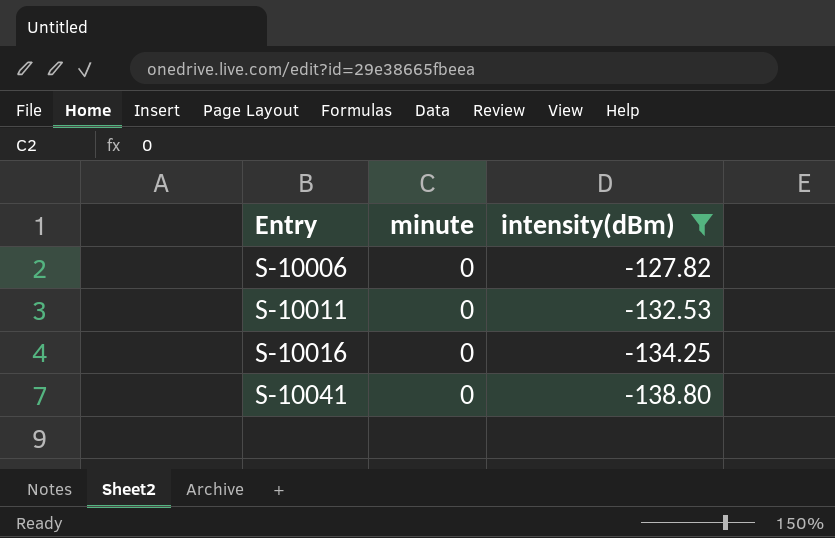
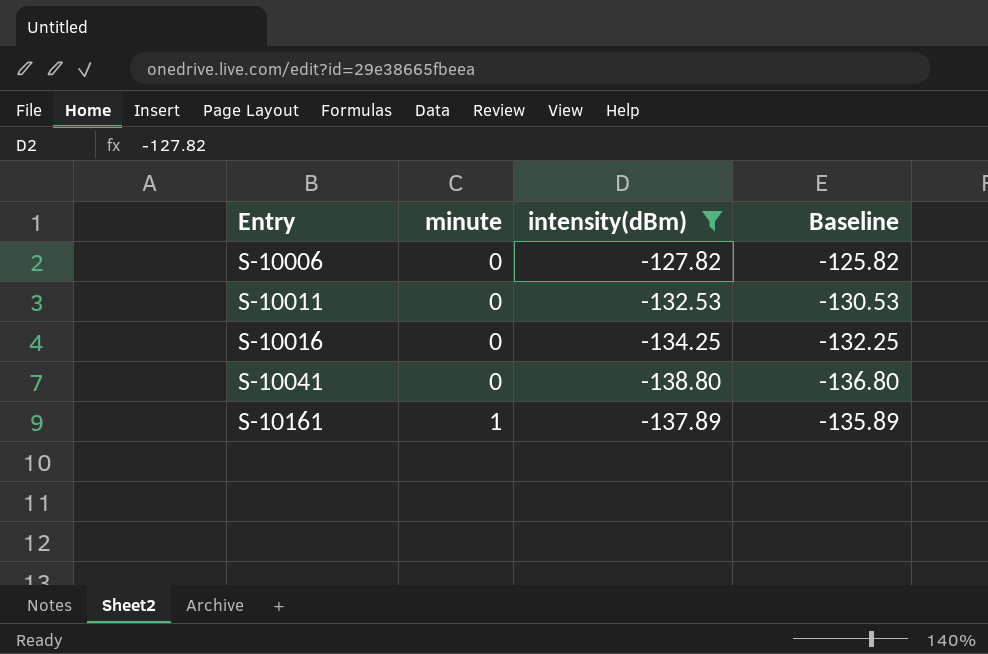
column Baseline | formula: none -> [intensity(dBm)] + 2
row S-10161: none -> 1 | -137.89 | -135.89

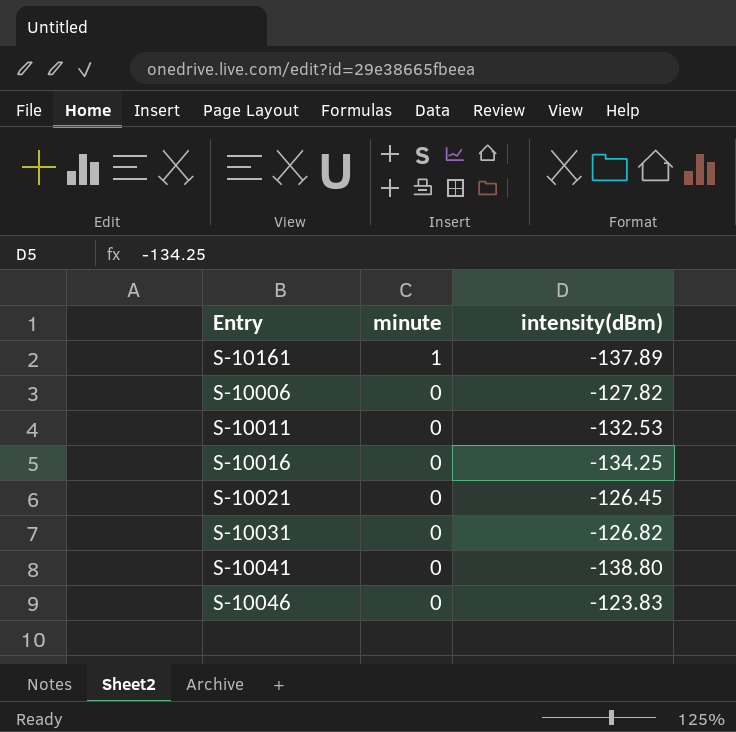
filter: intensity(dBm) <= -127.82 -> none
row order: Entry ascending -> minute descending
column Baseline | formula: [intensity(dBm)] + 2 -> none

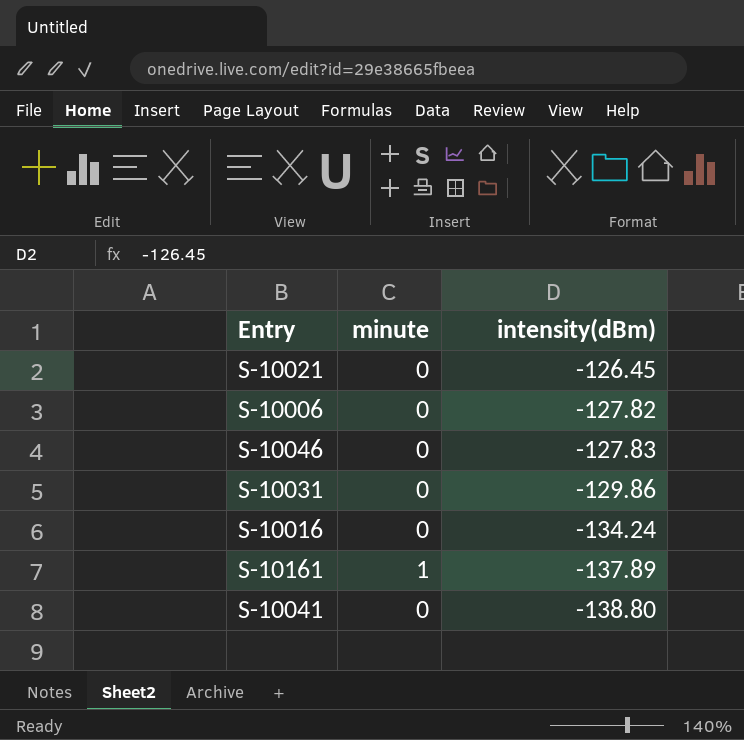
row order: minute descending -> intensity(dBm) descending
row S-10011: 0 | -132.53 -> none
S-10046 | intensity(dBm): -123.83 -> -127.83
S-10031 | intensity(dBm): -126.82 -> -129.86
S-10016 | intensity(dBm): -134.25 -> -134.24

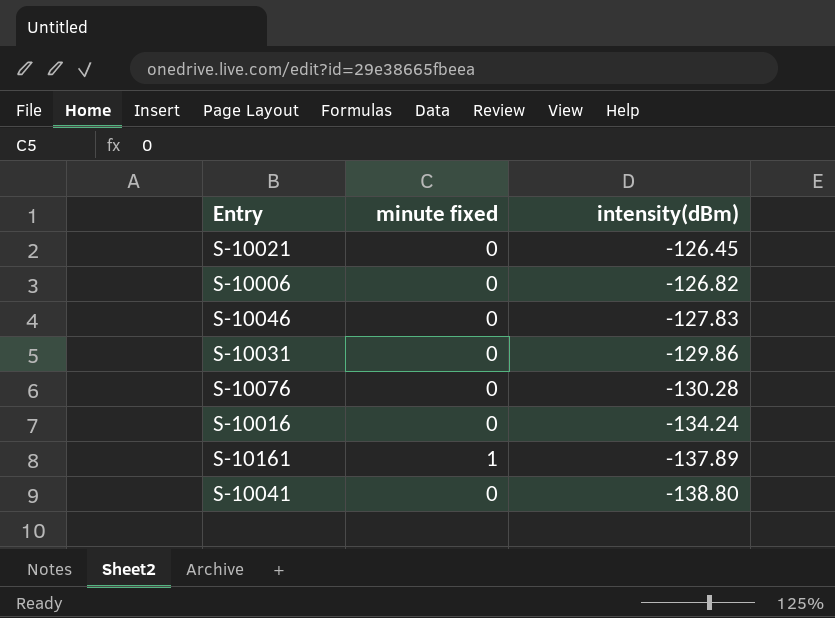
column name: minute -> minute fixed
S-10006 | intensity(dBm): -127.82 -> -126.82
row S-10076: none -> 0 | -130.28

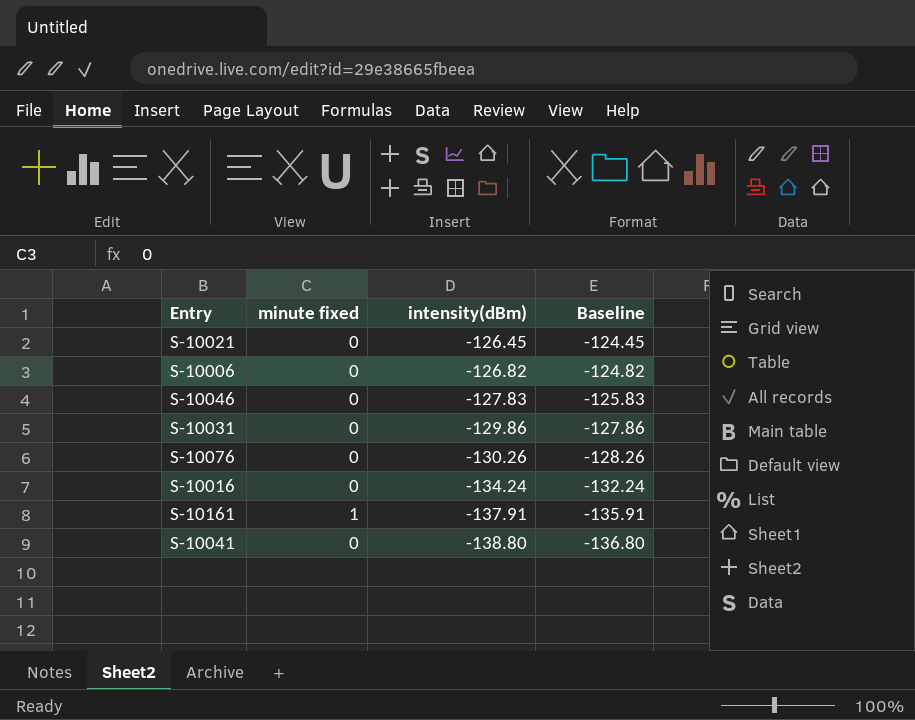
column Baseline | formula: none -> [intensity(dBm)] + 2
S-10076 | intensity(dBm): -130.28 -> -130.26
S-10161 | intensity(dBm): -137.89 -> -137.91

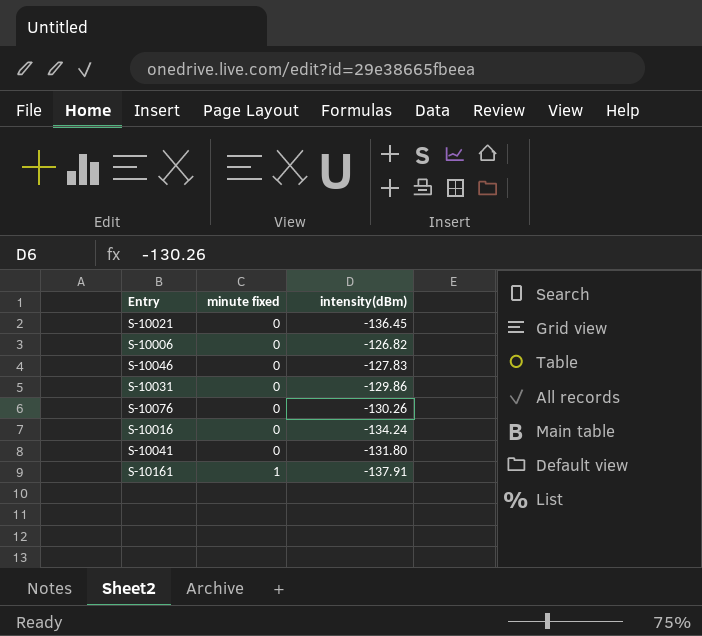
row order: intensity(dBm) descending -> minute fixed ascending
column Baseline | formula: [intensity(dBm)] + 2 -> none
S-10021 | intensity(dBm): -126.45 -> -136.45
S-10041 | intensity(dBm): -138.80 -> -131.80

